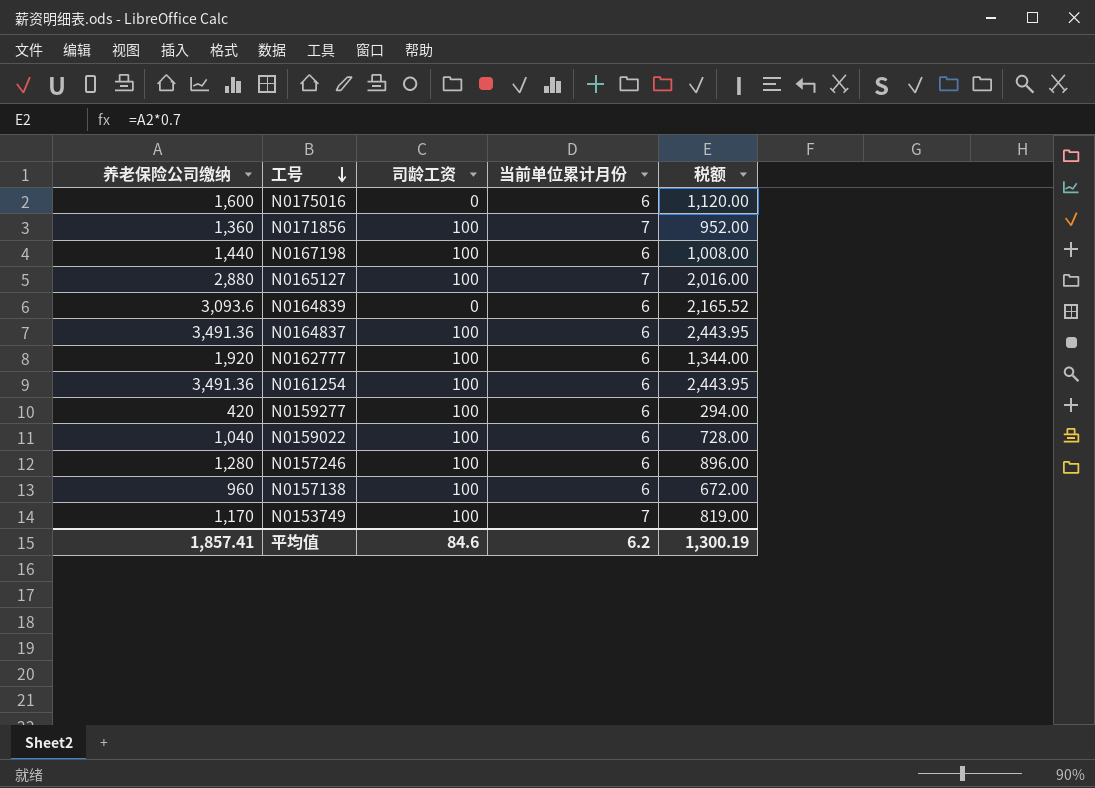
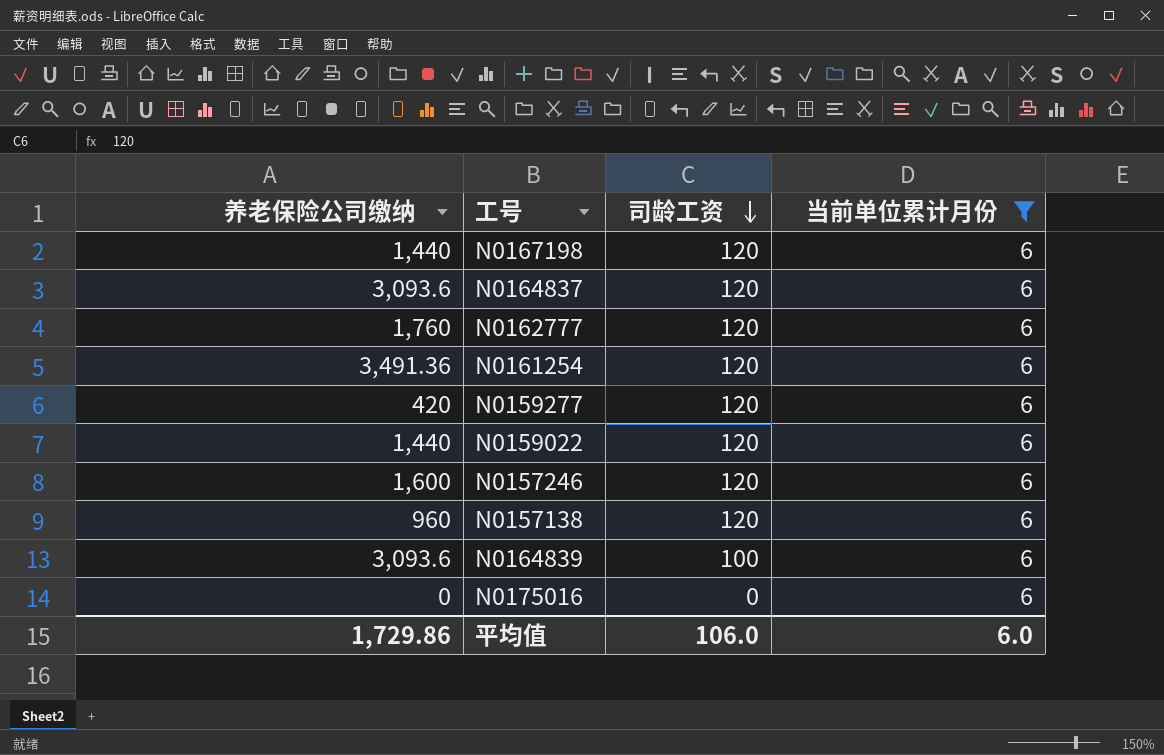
filter: none -> 当前单位累计月份 = 6
row order: 工号 descending -> 司龄工资 descending
column 税额 | formula: [养老保险公司缴纳] * 0.7 -> none
N0167198 | 司龄工资: 100 -> 120
N0164837 | 养老保险公司缴纳: 3,491.36 -> 3,093.6
N0164837 | 司龄工资: 100 -> 120
N0162777 | 养老保险公司缴纳: 1,920 -> 1,760
N0162777 | 司龄工资: 100 -> 120
N0161254 | 司龄工资: 100 -> 120
N0159277 | 司龄工资: 100 -> 120
N0159022 | 养老保险公司缴纳: 1,040 -> 1,440
N0159022 | 司龄工资: 100 -> 120
N0157246 | 养老保险公司缴纳: 1,280 -> 1,600
N0157246 | 司龄工资: 100 -> 120
N0157138 | 司龄工资: 100 -> 120
N0164839 | 司龄工资: 0 -> 100
N0175016 | 养老保险公司缴纳: 1,600 -> 0
平均值 | 养老保险公司缴纳: 1,857.41 -> 1,729.86
平均值 | 司龄工资: 84.6 -> 106.0
平均值 | 当前单位累计月份: 6.2 -> 6.0

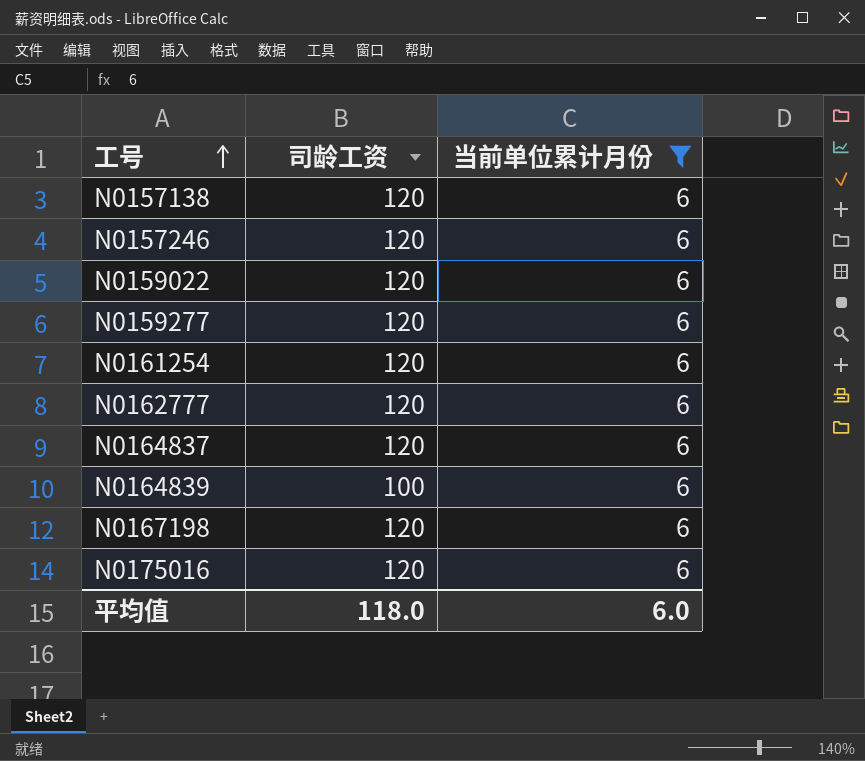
row order: 司龄工资 descending -> 工号 ascending
column 养老保险公司缴纳 | position: 1 -> none
N0175016 | 司龄工资: 0 -> 120
平均值 | 司龄工资: 106.0 -> 118.0

